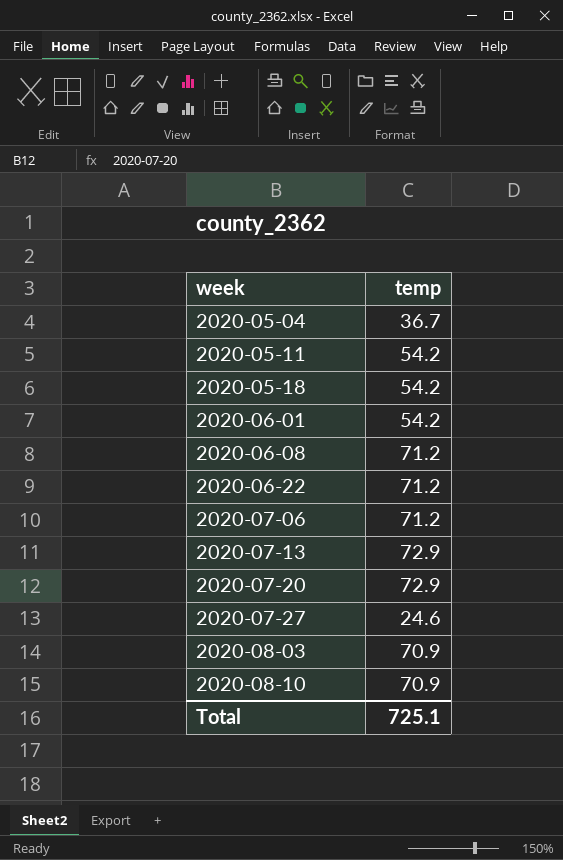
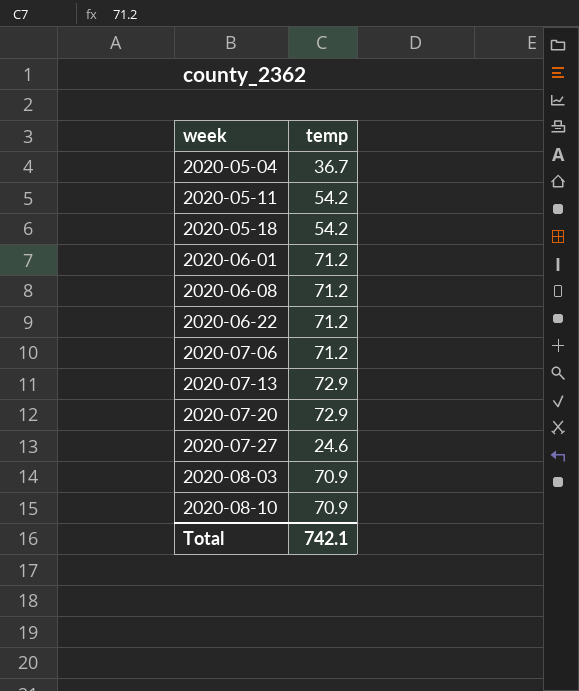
2020-06-01 | temp: 54.2 -> 71.2
Total | temp: 725.1 -> 742.1

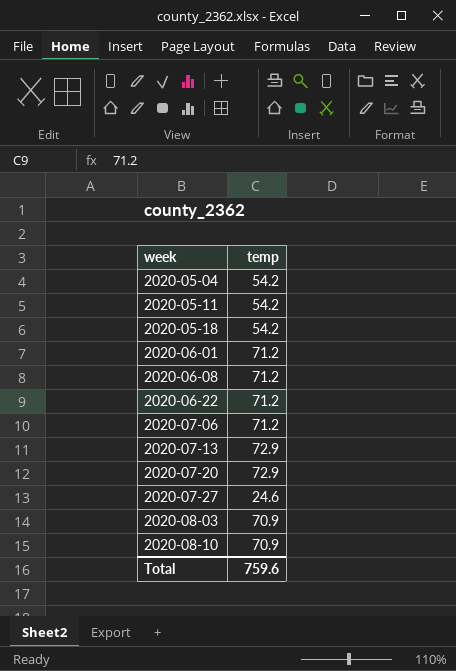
2020-05-04 | temp: 36.7 -> 54.2
Total | temp: 742.1 -> 759.6

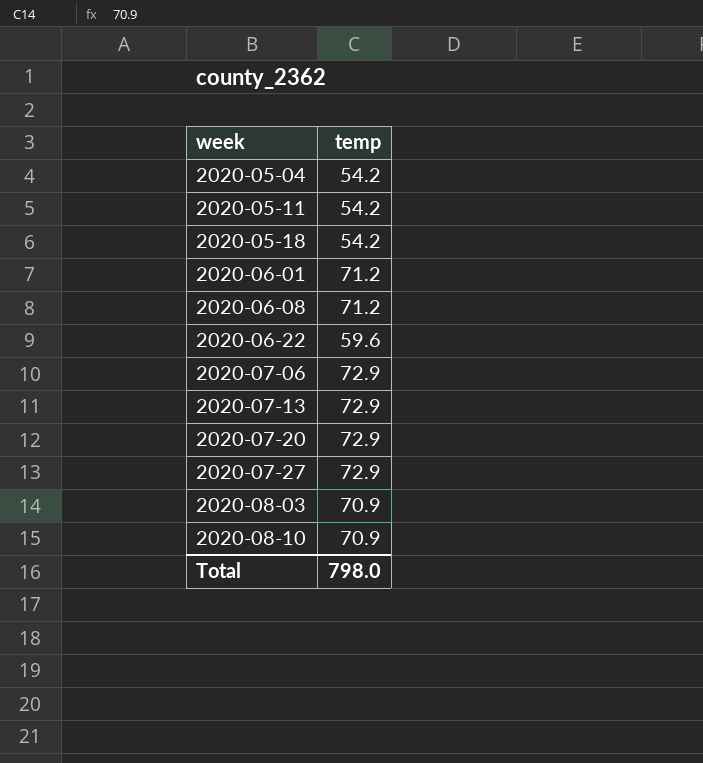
2020-06-22 | temp: 71.2 -> 59.6
2020-07-06 | temp: 71.2 -> 72.9
2020-07-27 | temp: 24.6 -> 72.9
Total | temp: 759.6 -> 798.0

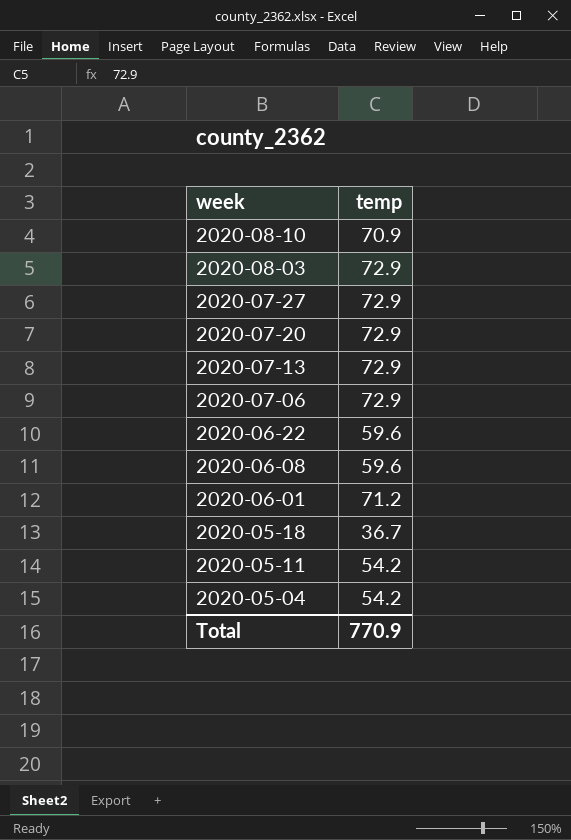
row order: week ascending -> week descending
2020-08-03 | temp: 70.9 -> 72.9
2020-06-08 | temp: 71.2 -> 59.6
2020-05-18 | temp: 54.2 -> 36.7
Total | temp: 798.0 -> 770.9

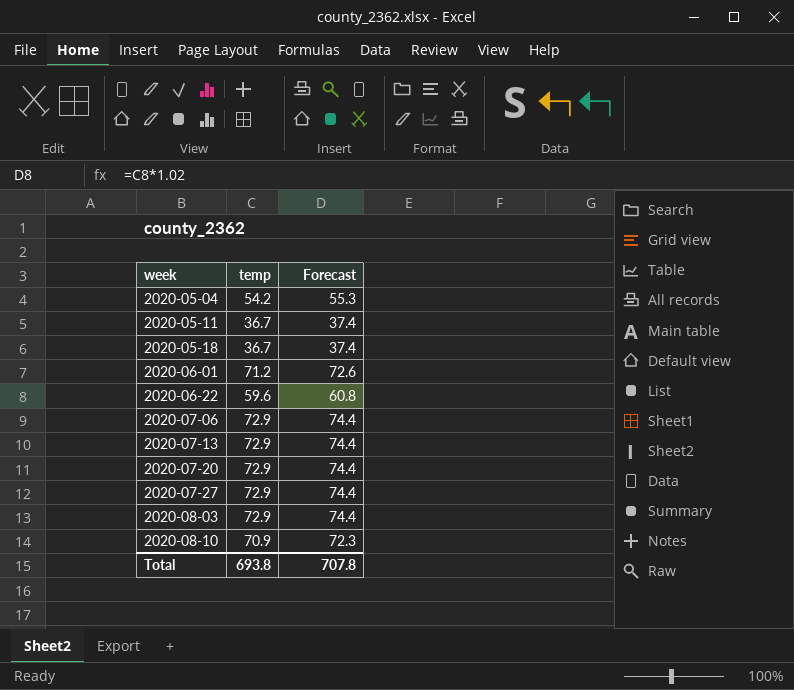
row order: week descending -> week ascending
column Forecast | formula: none -> [temp] * 1.02
row 2020-06-08: 59.6 -> none
2020-05-11 | temp: 54.2 -> 36.7
Total | temp: 770.9 -> 693.8

